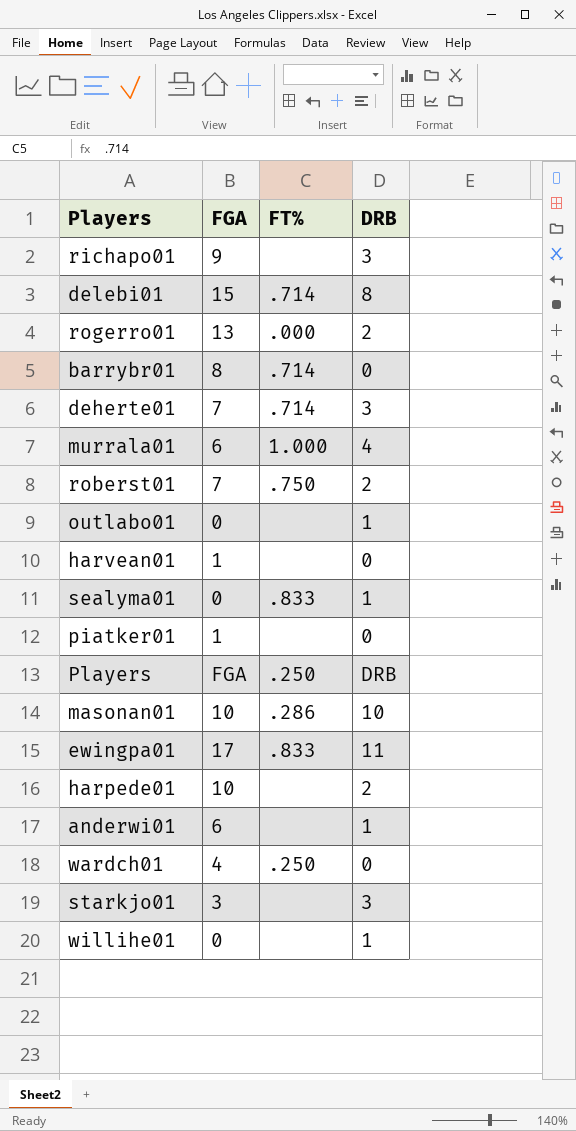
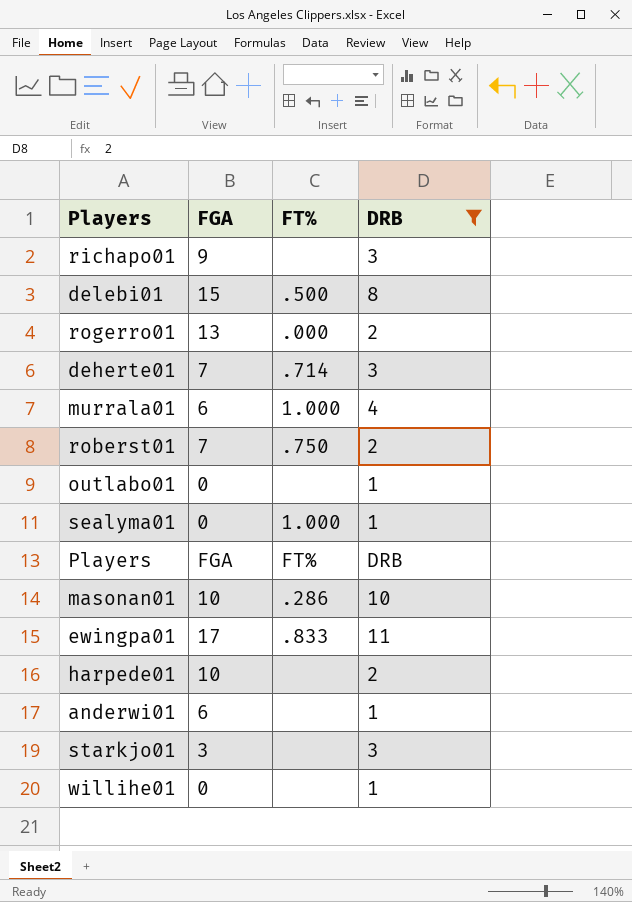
filter: none -> DRB != 0
delebi01 | FT%: .714 -> .500
sealyma01 | FT%: .833 -> 1.000
Players | FT%: .250 -> FT%

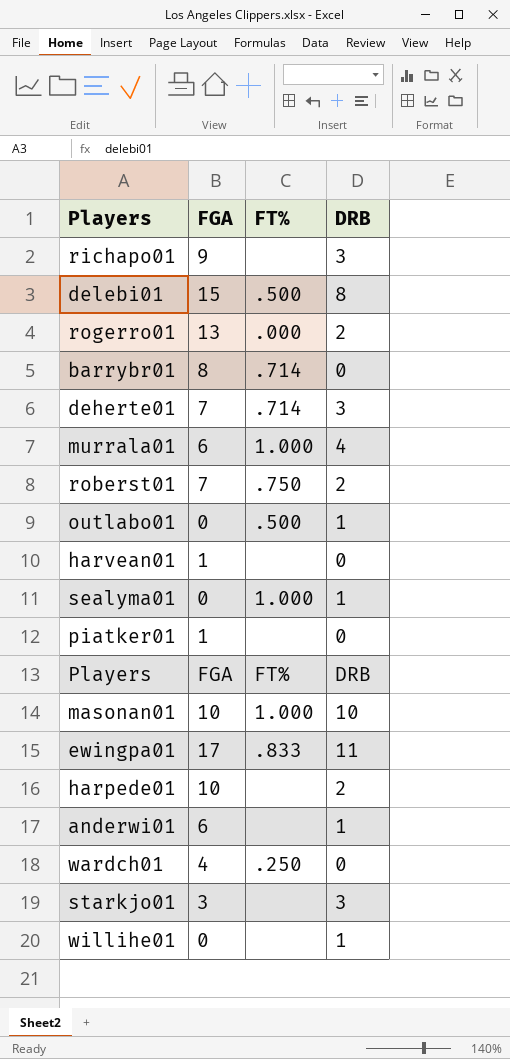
filter: DRB != 0 -> none
outlabo01 | FT%: none -> .500
masonan01 | FT%: .286 -> 1.000

